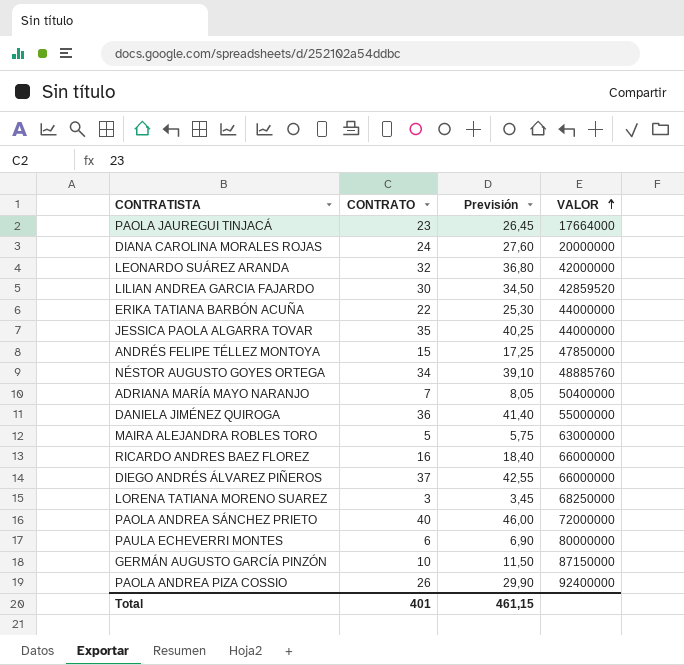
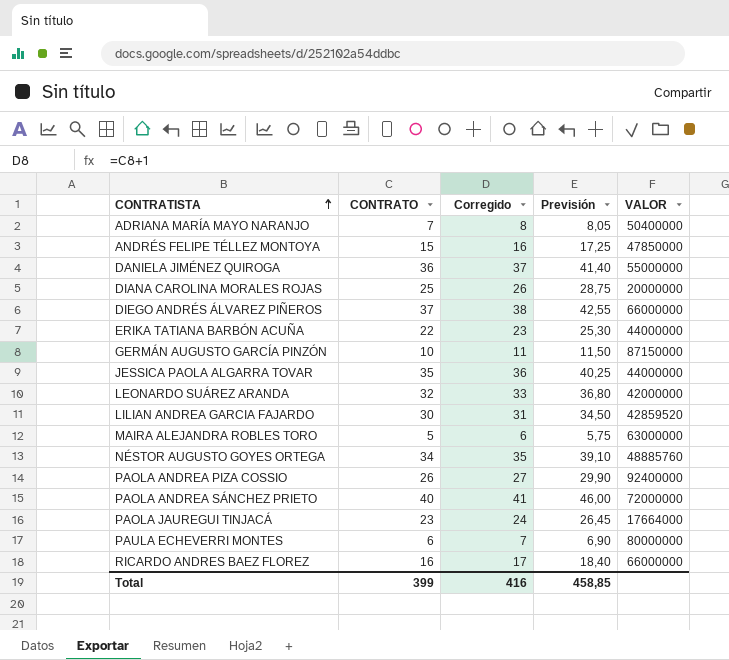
row order: VALOR ascending -> CONTRATISTA ascending
column Corregido | formula: none -> [CONTRATO] + 1
row LORENA TATIANA MORENO SUAREZ: 3 | 3,45 | 68250000 -> none
DIANA CAROLINA MORALES ROJAS | CONTRATO: 24 -> 25
DIANA CAROLINA MORALES ROJAS | Previsión: 27,60 -> 28,75
Total | CONTRATO: 401 -> 399
Total | Previsión: 461,15 -> 458,85

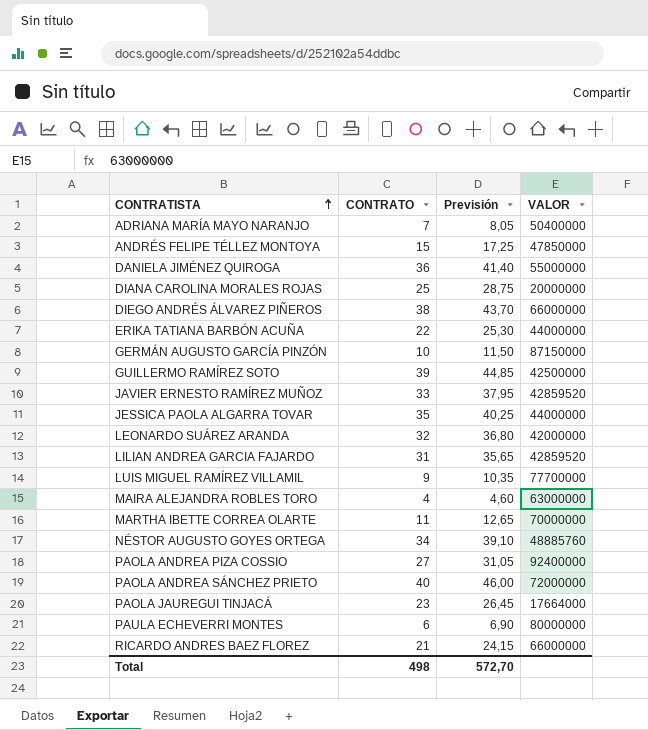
column Corregido | formula: [CONTRATO] + 1 -> none
DIEGO ANDRÉS ÁLVAREZ PIÑEROS | CONTRATO: 37 -> 38
DIEGO ANDRÉS ÁLVAREZ PIÑEROS | Previsión: 42,55 -> 43,70
row GUILLERMO RAMÍREZ SOTO: none -> 39 | 44,85 | 42500000
row JAVIER ERNESTO RAMÍREZ MUÑOZ: none -> 33 | 37,95 | 42859520
LILIAN ANDREA GARCIA FAJARDO | CONTRATO: 30 -> 31
LILIAN ANDREA GARCIA FAJARDO | Previsión: 34,50 -> 35,65
row LUIS MIGUEL RAMÍREZ VILLAMIL: none -> 9 | 10,35 | 77700000
MAIRA ALEJANDRA ROBLES TORO | CONTRATO: 5 -> 4
MAIRA ALEJANDRA ROBLES TORO | Previsión: 5,75 -> 4,60
row MARTHA IBETTE CORREA OLARTE: none -> 11 | 12,65 | 70000000
PAOLA ANDREA PIZA COSSIO | CONTRATO: 26 -> 27
PAOLA ANDREA PIZA COSSIO | Previsión: 29,90 -> 31,05
RICARDO ANDRES BAEZ FLOREZ | CONTRATO: 16 -> 21
RICARDO ANDRES BAEZ FLOREZ | Previsión: 18,40 -> 24,15
Total | CONTRATO: 399 -> 498
Total | Previsión: 458,85 -> 572,70

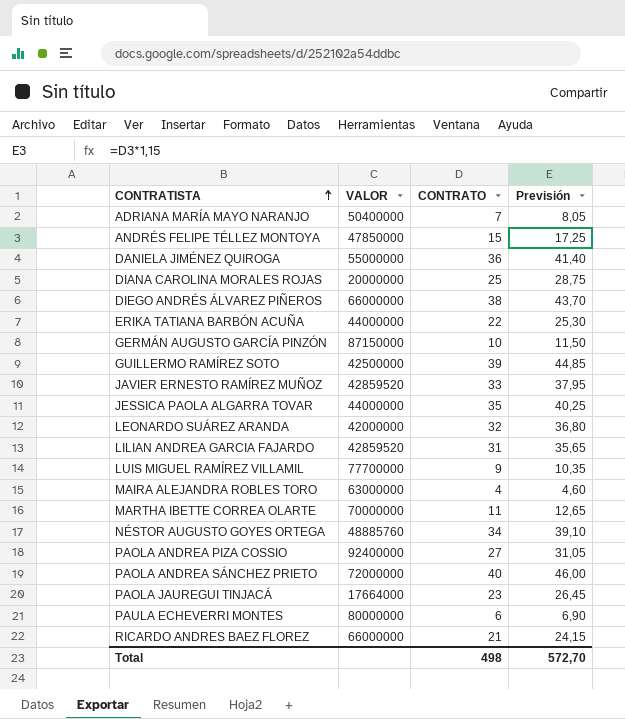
column VALOR | position: 4 -> 2

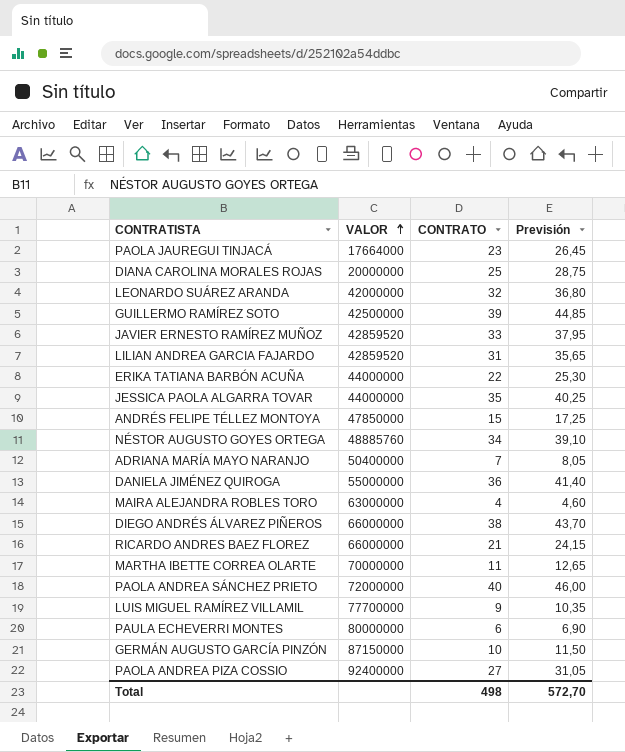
row order: CONTRATISTA ascending -> VALOR ascending

